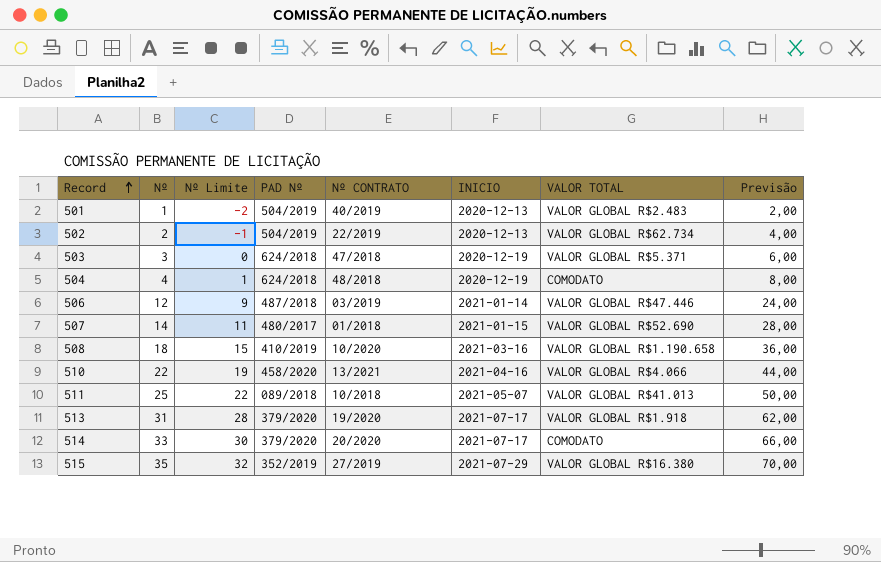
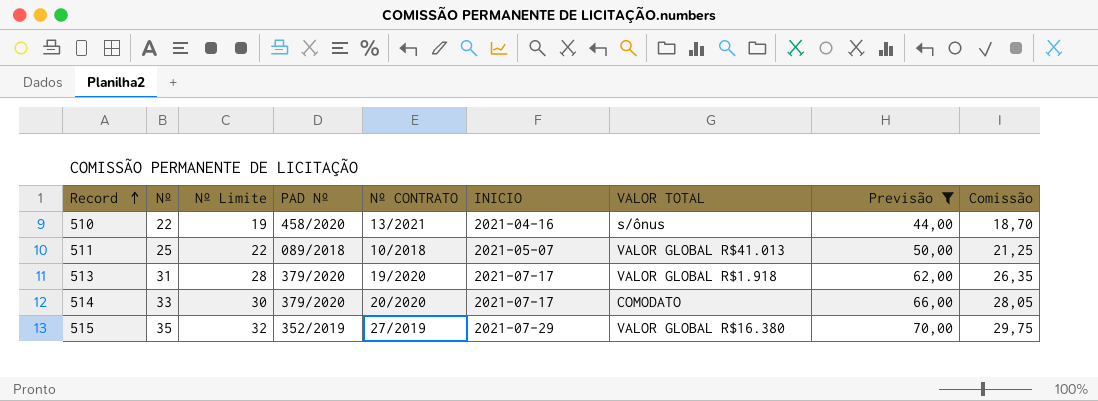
filter: none -> Previsão >= 44,00
column Comissão | formula: none -> [Nº] * 0,85
510 | VALOR TOTAL: VALOR GLOBAL R$4.066 -> s/ônus

